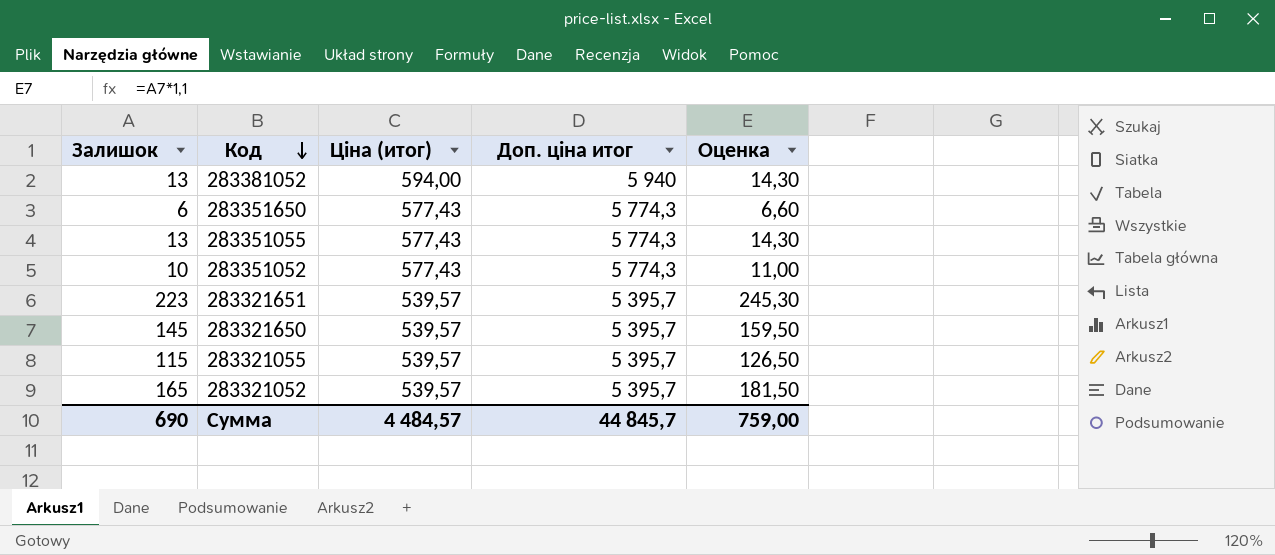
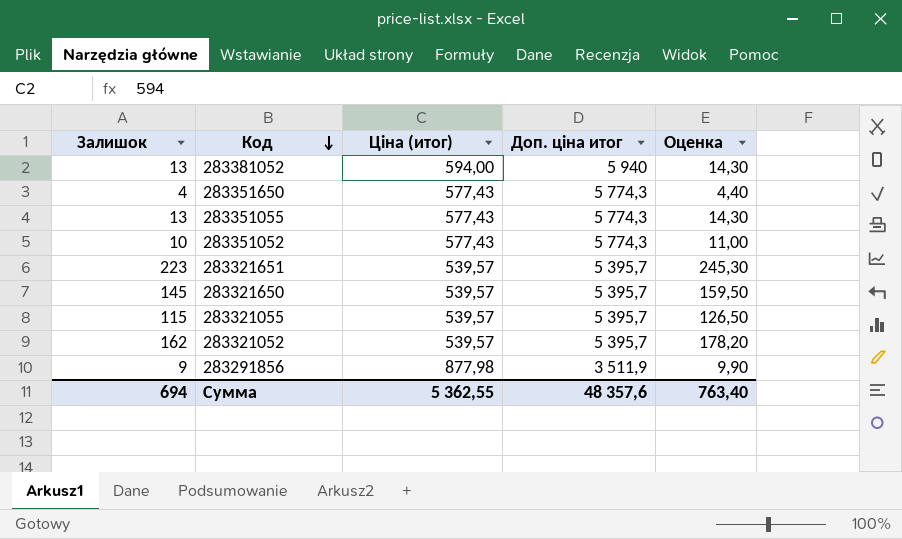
283351650 | Залишок: 6 -> 4
283351650 | Оценка: 6,60 -> 4,40
283321052 | Залишок: 165 -> 162
283321052 | Оценка: 181,50 -> 178,20
row 283291856: none -> 9 | 877,98 | 3 511,9 | 9,90
Сумма | Залишок: 690 -> 694
Сумма | Ціна (итог): 4 484,57 -> 5 362,55
Сумма | Доп. ціна итог: 44 845,7 -> 48 357,6
Сумма | Оценка: 759,00 -> 763,40

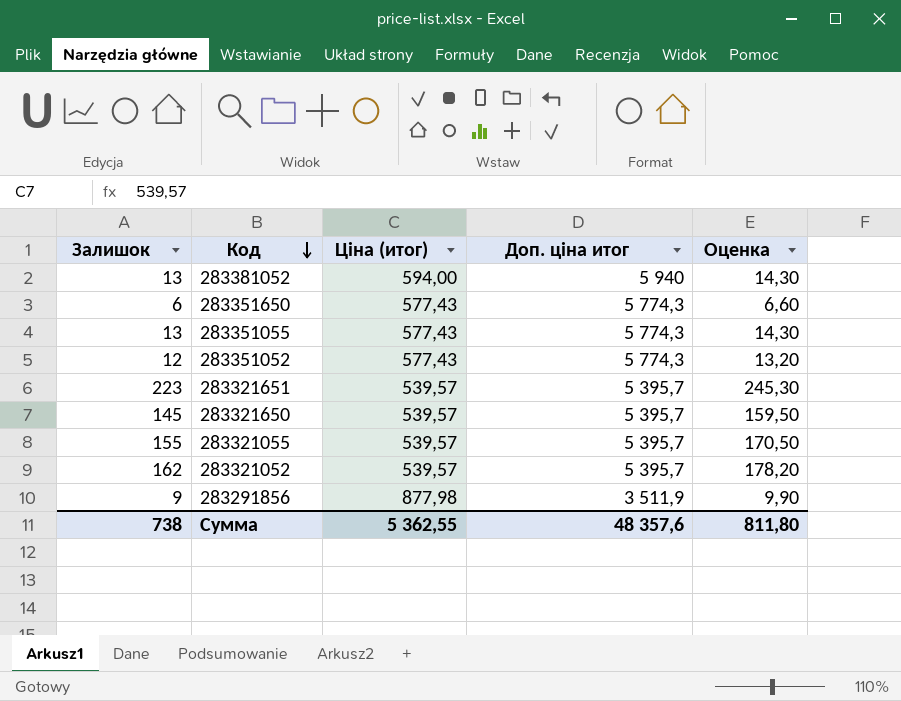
283351650 | Залишок: 4 -> 6
283351650 | Оценка: 4,40 -> 6,60
283351052 | Залишок: 10 -> 12
283351052 | Оценка: 11,00 -> 13,20
283321055 | Залишок: 115 -> 155
283321055 | Оценка: 126,50 -> 170,50
Сумма | Залишок: 694 -> 738
Сумма | Оценка: 763,40 -> 811,80

